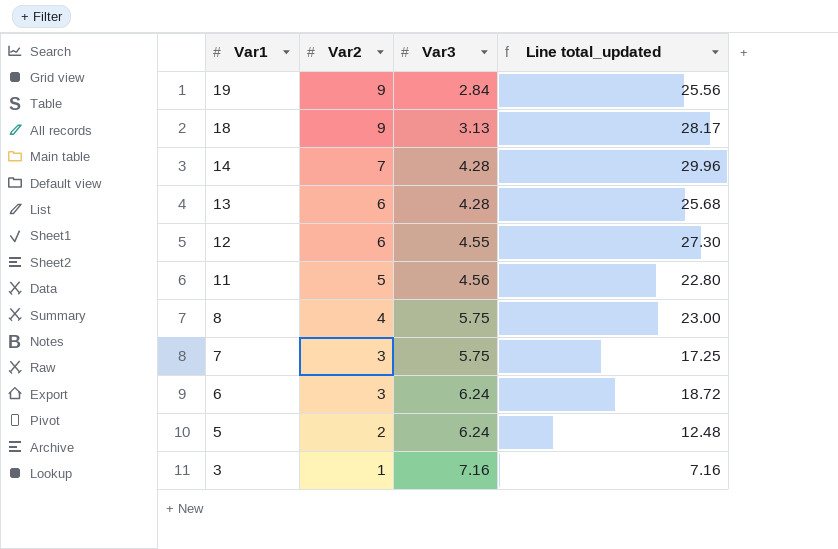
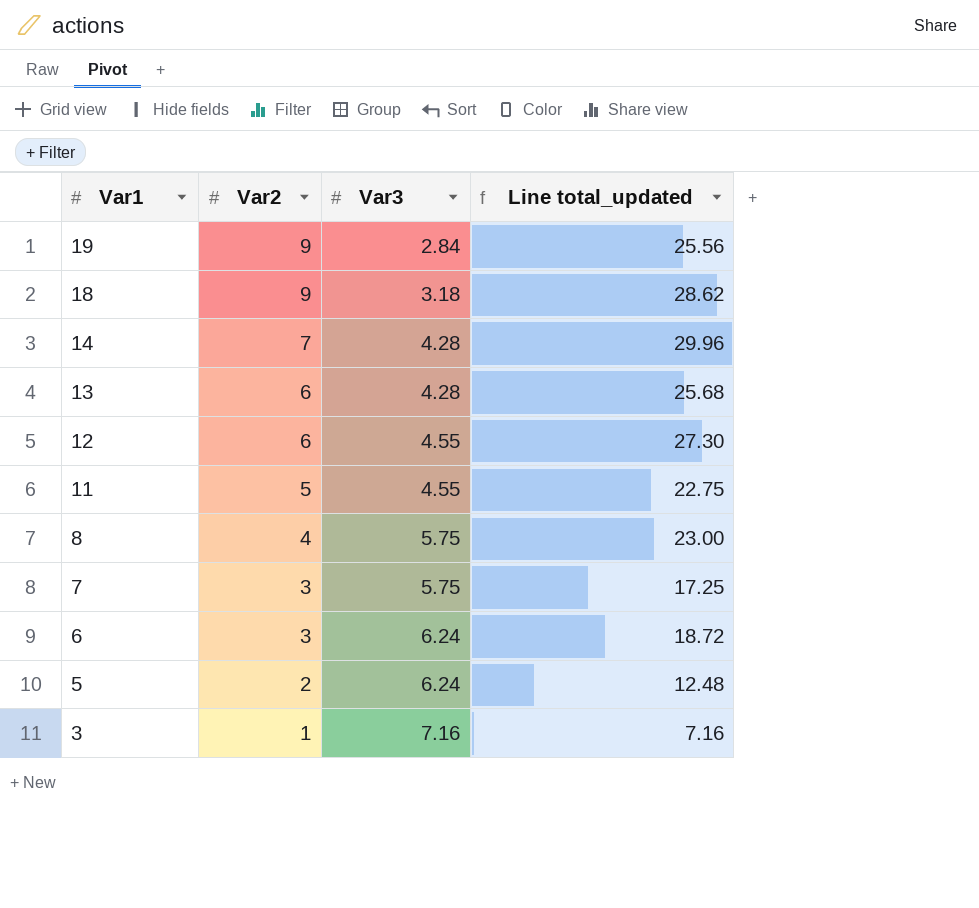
18 | Var3: 3.13 -> 3.18
18 | Line total_updated: 28.17 -> 28.62
11 | Var3: 4.56 -> 4.55
11 | Line total_updated: 22.80 -> 22.75

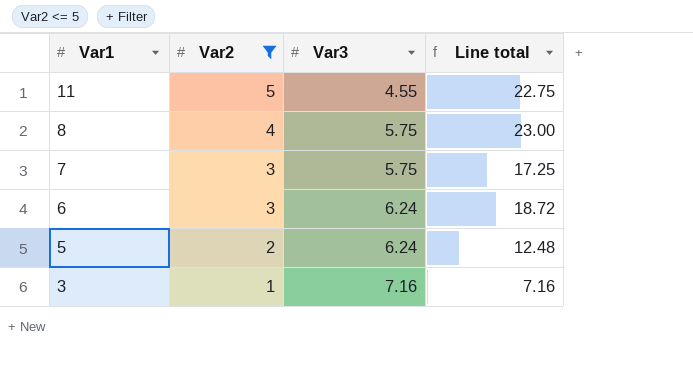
filter: none -> Var2 <= 5
column name: Line total_updated -> Line total

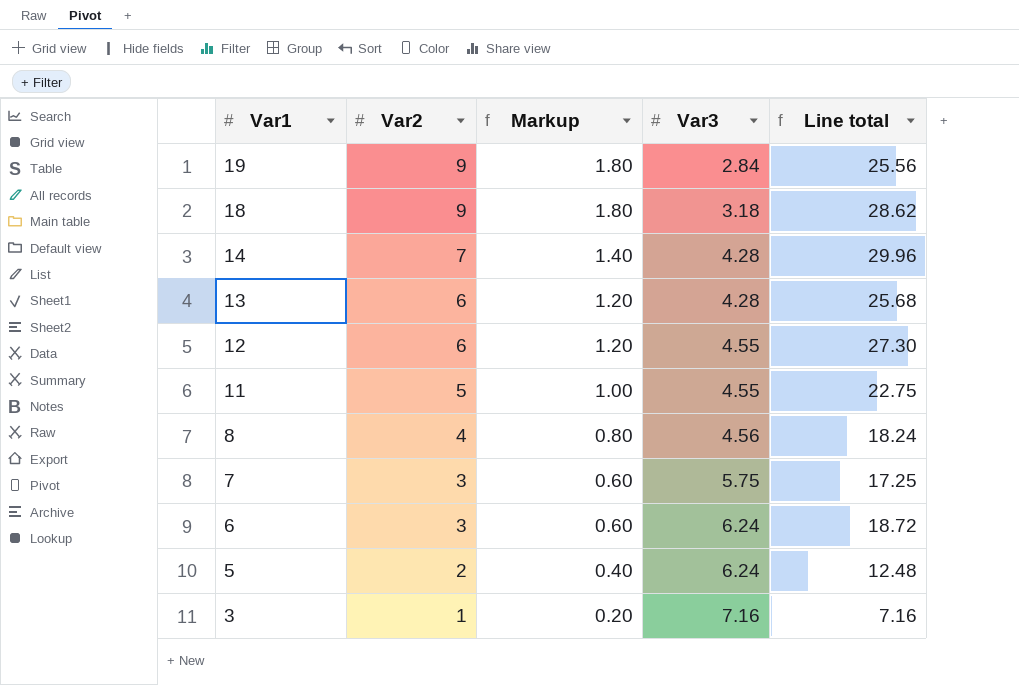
filter: Var2 <= 5 -> none
column Markup | formula: none -> [Var2] * 0.2
8 | Var3: 5.75 -> 4.56
8 | Line total: 23.00 -> 18.24

